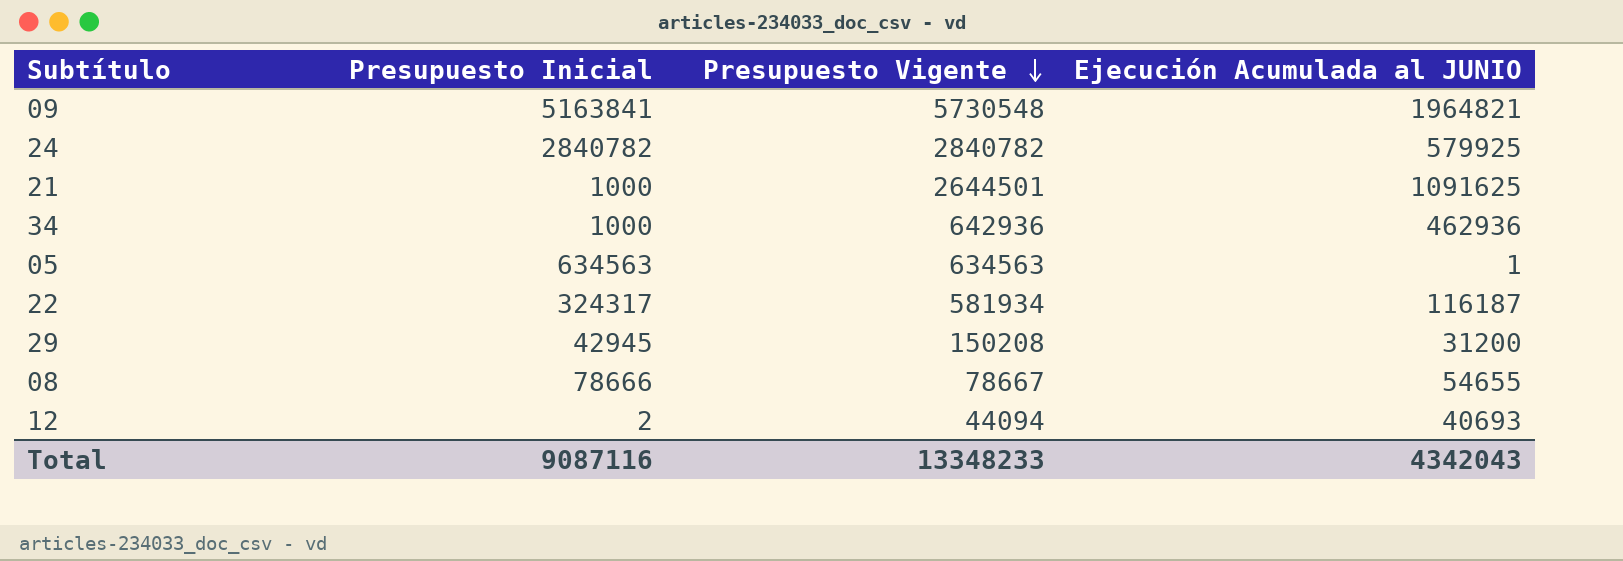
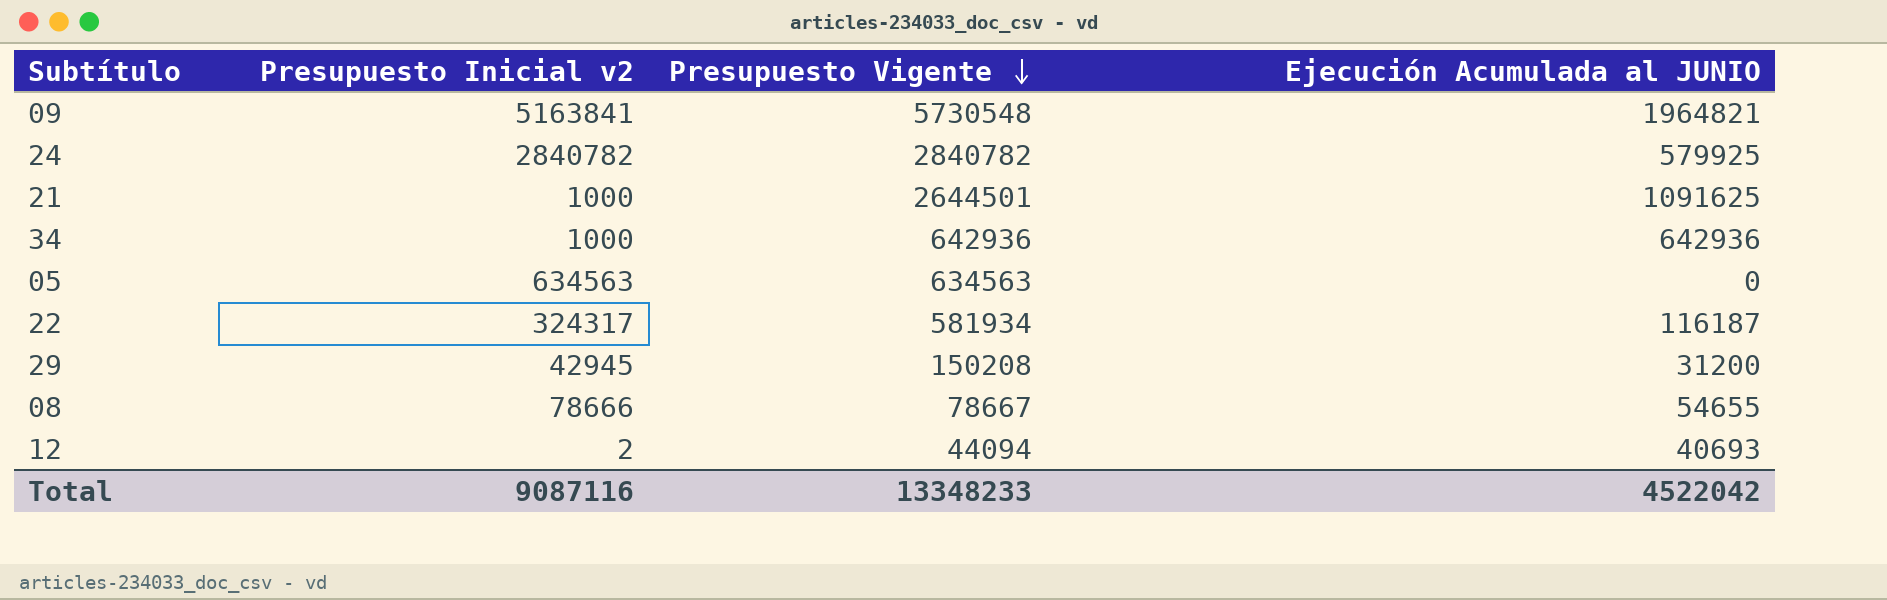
column name: Presupuesto Inicial -> Presupuesto Inicial v2
34 | Ejecución Acumulada al JUNIO: 462936 -> 642936
05 | Ejecución Acumulada al JUNIO: 1 -> 0
Total | Ejecución Acumulada al JUNIO: 4342043 -> 4522042

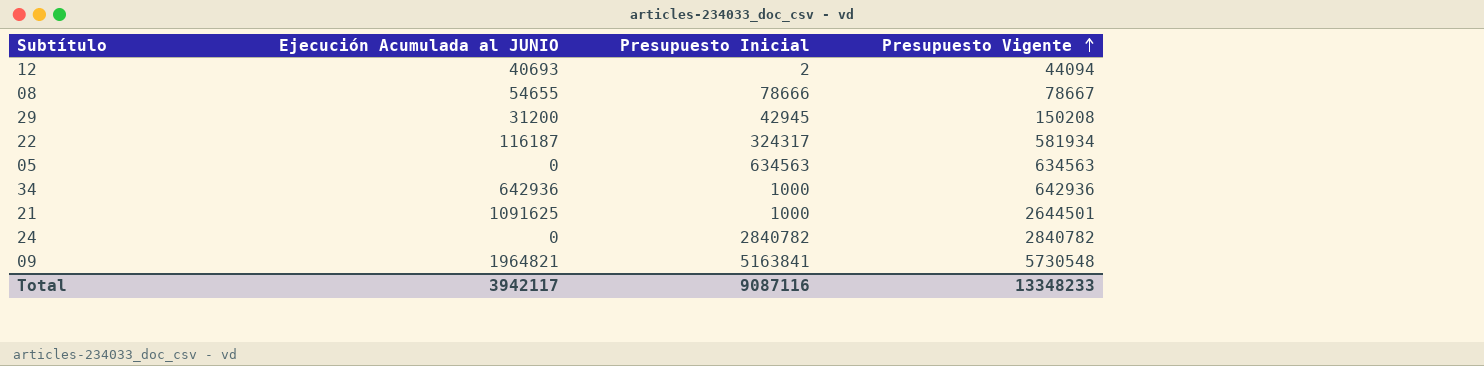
row order: Presupuesto Vigente descending -> Presupuesto Vigente ascending
column Ejecución Acumulada al JUNIO | position: 4 -> 2
column name: Presupuesto Inicial v2 -> Presupuesto Inicial
24 | Ejecución Acumulada al JUNIO: 579925 -> 0
Total | Ejecución Acumulada al JUNIO: 4522042 -> 3942117

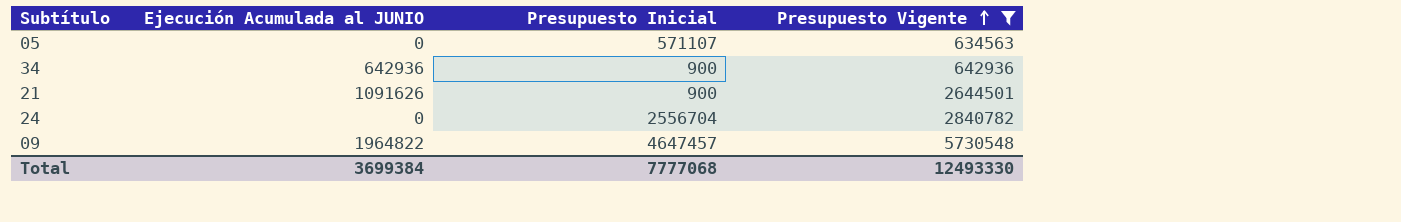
filter: none -> Presupuesto Vigente >= 634563
05 | Presupuesto Inicial: 634563 -> 571107
34 | Presupuesto Inicial: 1000 -> 900
21 | Ejecución Acumulada al JUNIO: 1091625 -> 1091626
21 | Presupuesto Inicial: 1000 -> 900
24 | Presupuesto Inicial: 2840782 -> 2556704
09 | Ejecución Acumulada al JUNIO: 1964821 -> 1964822
09 | Presupuesto Inicial: 5163841 -> 4647457
Total | Ejecución Acumulada al JUNIO: 3942117 -> 3699384
Total | Presupuesto Inicial: 9087116 -> 7777068
Total | Presupuesto Vigente: 13348233 -> 12493330

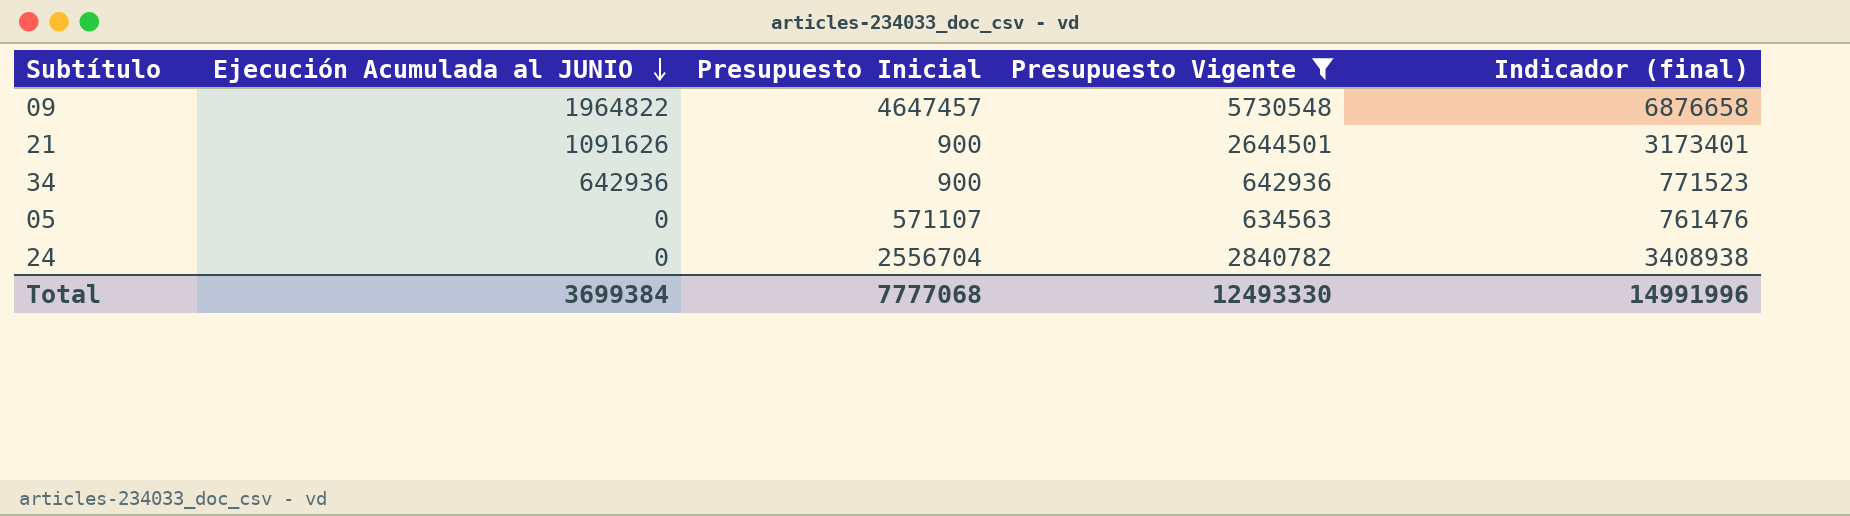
row order: Presupuesto Vigente ascending -> Ejecución Acumulada al JUNIO descending
column Indicador (final) | formula: none -> [Presupuesto Vigente] * 1,2

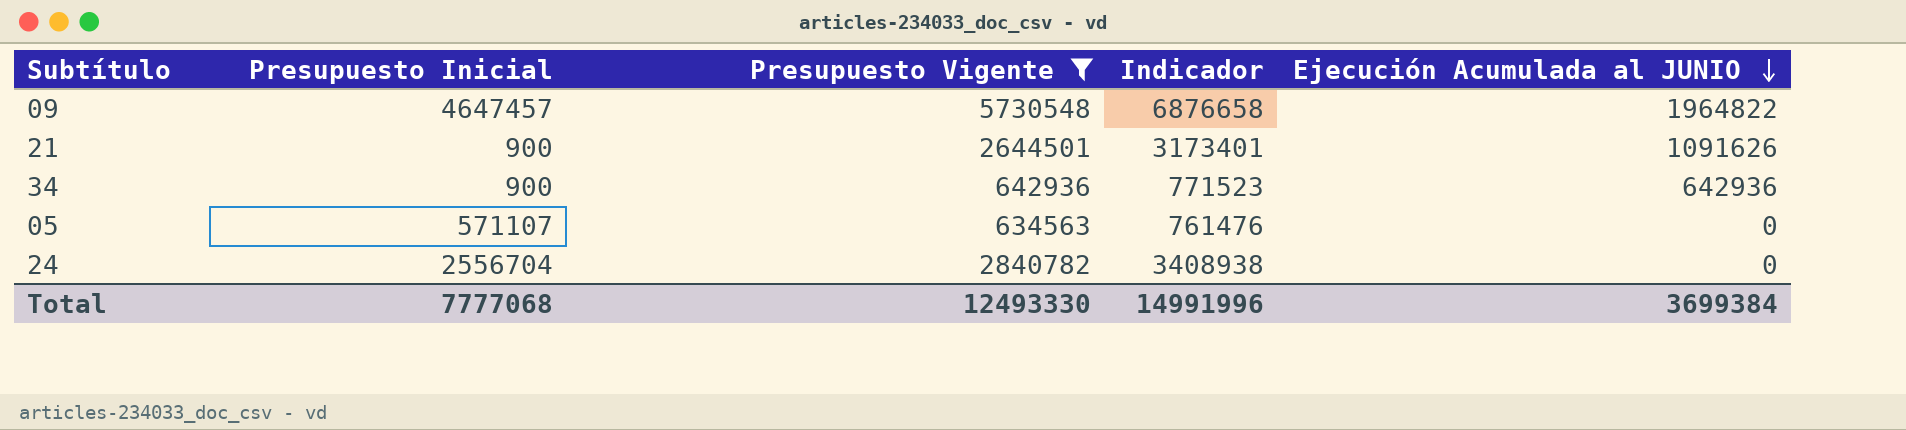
column name: Indicador (final) -> Indicador
column Ejecución Acumulada al JUNIO | position: 2 -> 5

